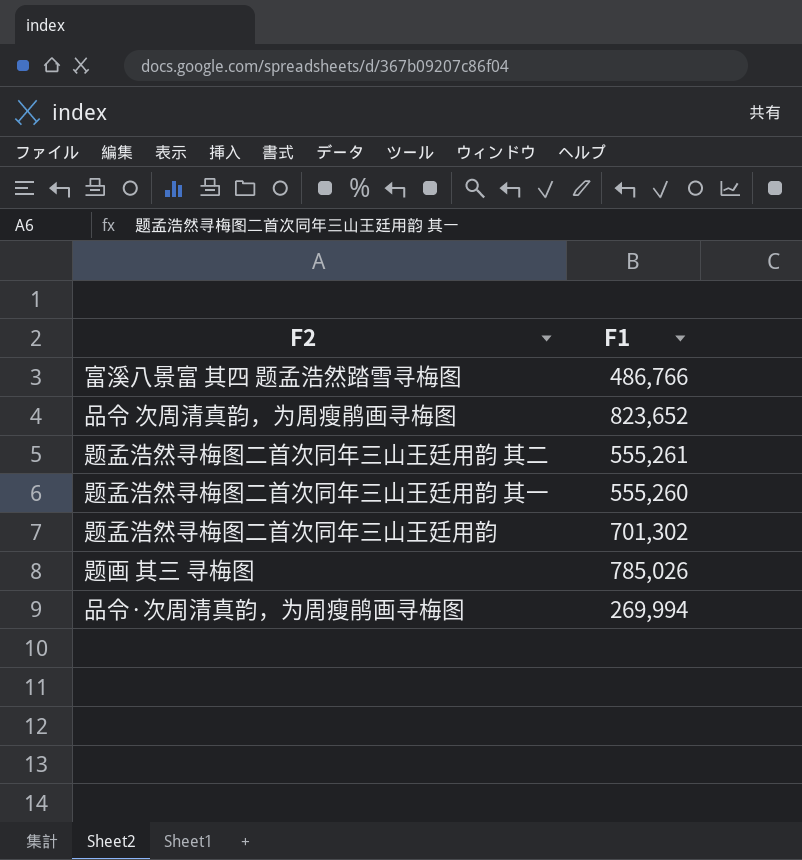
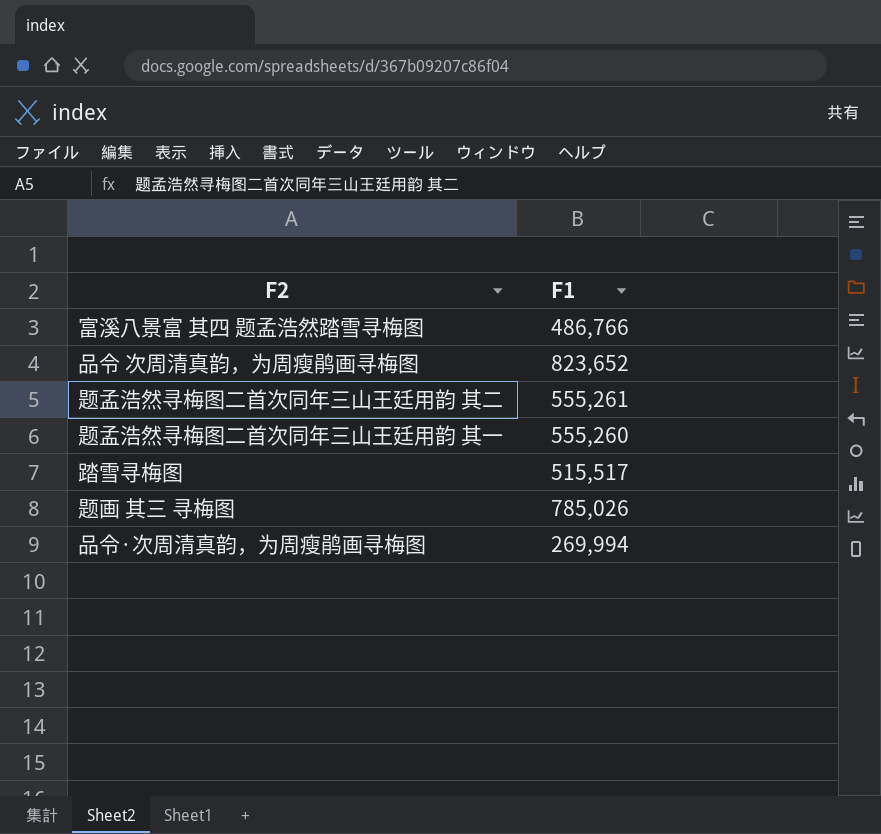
row 题孟浩然寻梅图二首次同年三山王廷用韵: 701,302 -> none
row 踏雪寻梅图: none -> 515,517

